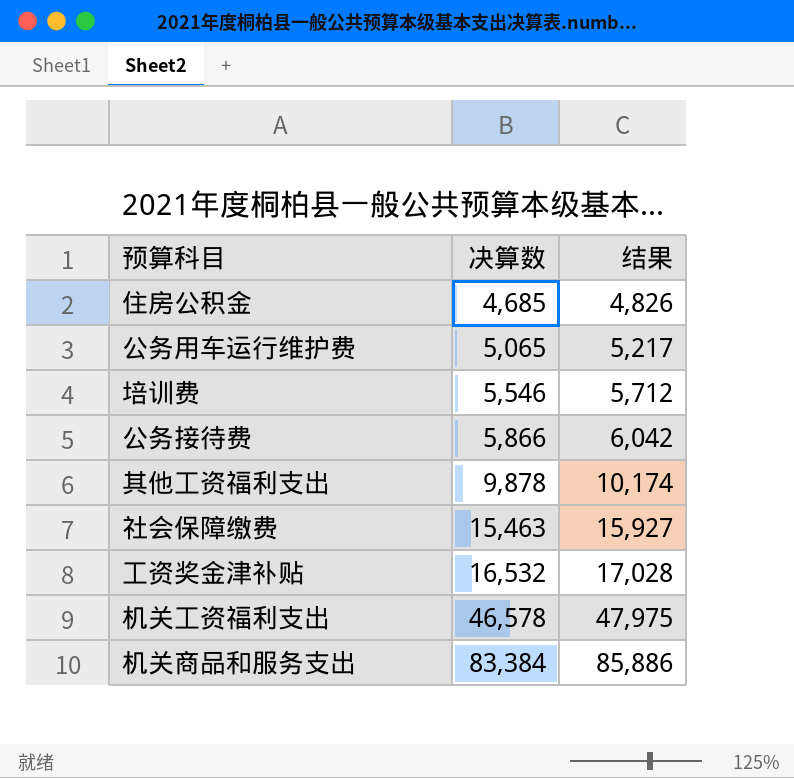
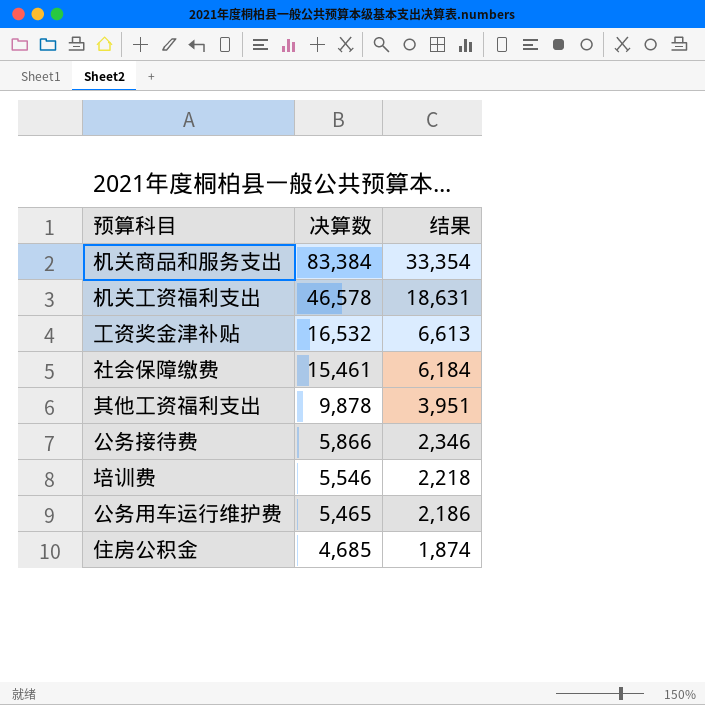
row order: 决算数 ascending -> 决算数 descending
column 结果 | formula: [决算数] * 1.03 -> [决算数] * 0.4
社会保障缴费 | 决算数: 15,463 -> 15,461
公务用车运行维护费 | 决算数: 5,065 -> 5,465

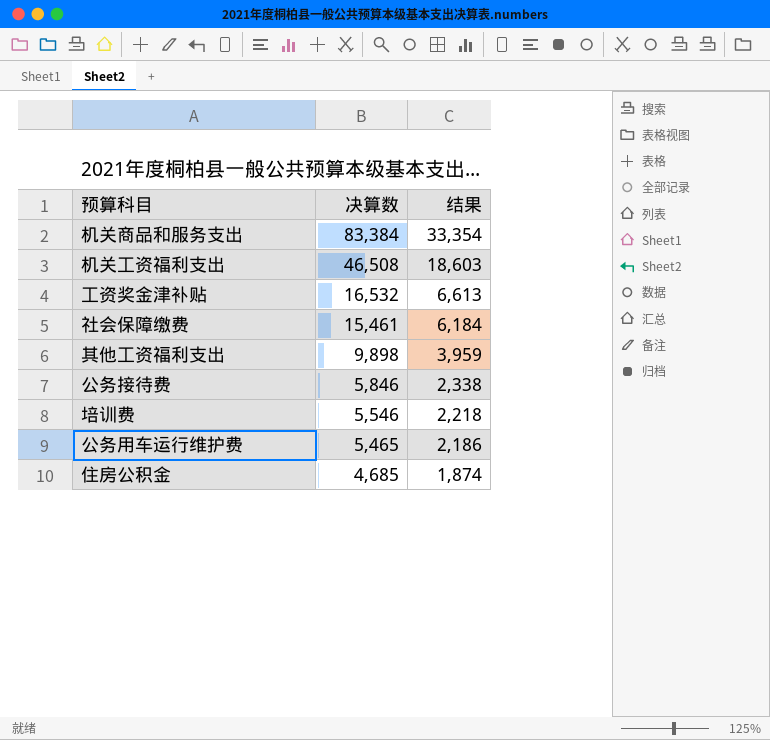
机关工资福利支出 | 决算数: 46,578 -> 46,508
机关工资福利支出 | 结果: 18,631 -> 18,603
其他工资福利支出 | 决算数: 9,878 -> 9,898
其他工资福利支出 | 结果: 3,951 -> 3,959
公务接待费 | 决算数: 5,866 -> 5,846
公务接待费 | 结果: 2,346 -> 2,338

